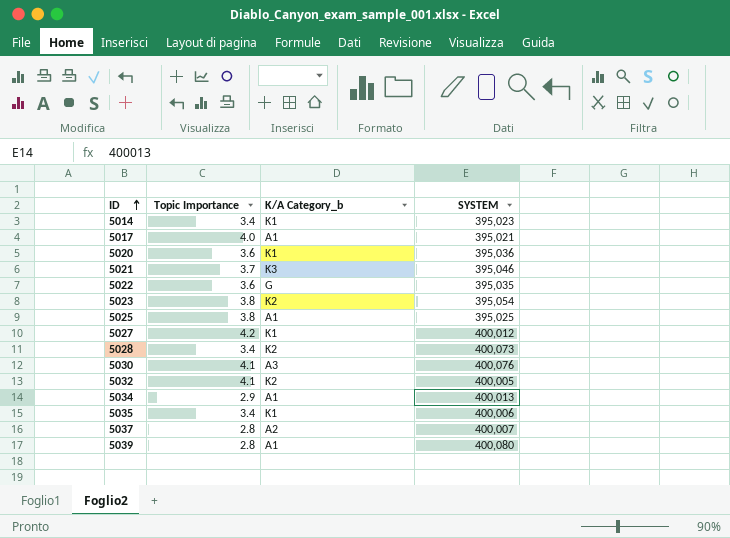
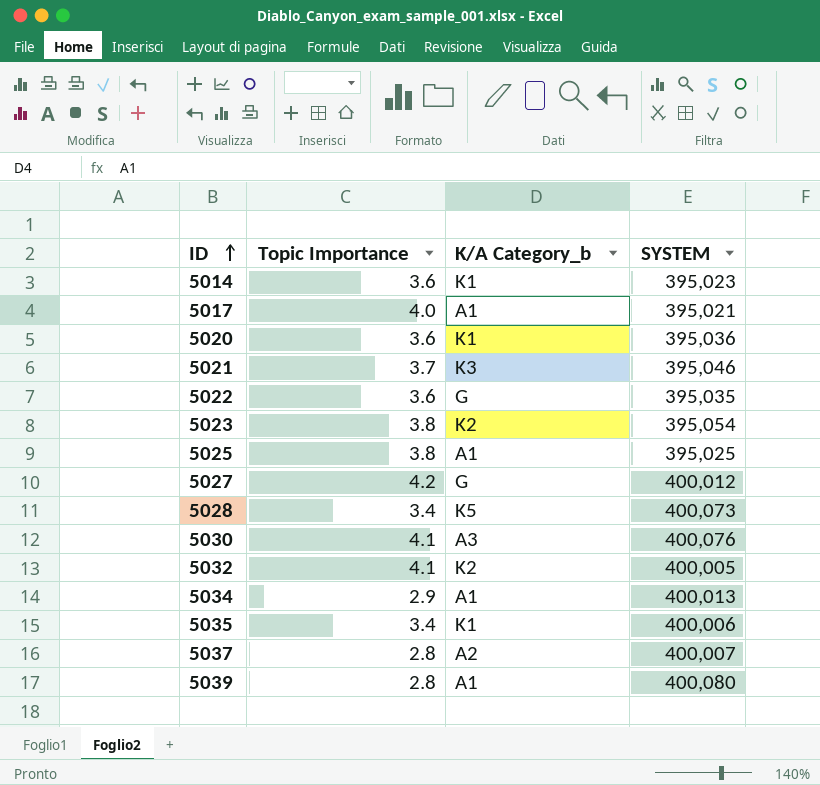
5014 | Topic Importance: 3.4 -> 3.6
5027 | K/A Category_b: K1 -> G
5028 | K/A Category_b: K2 -> K5

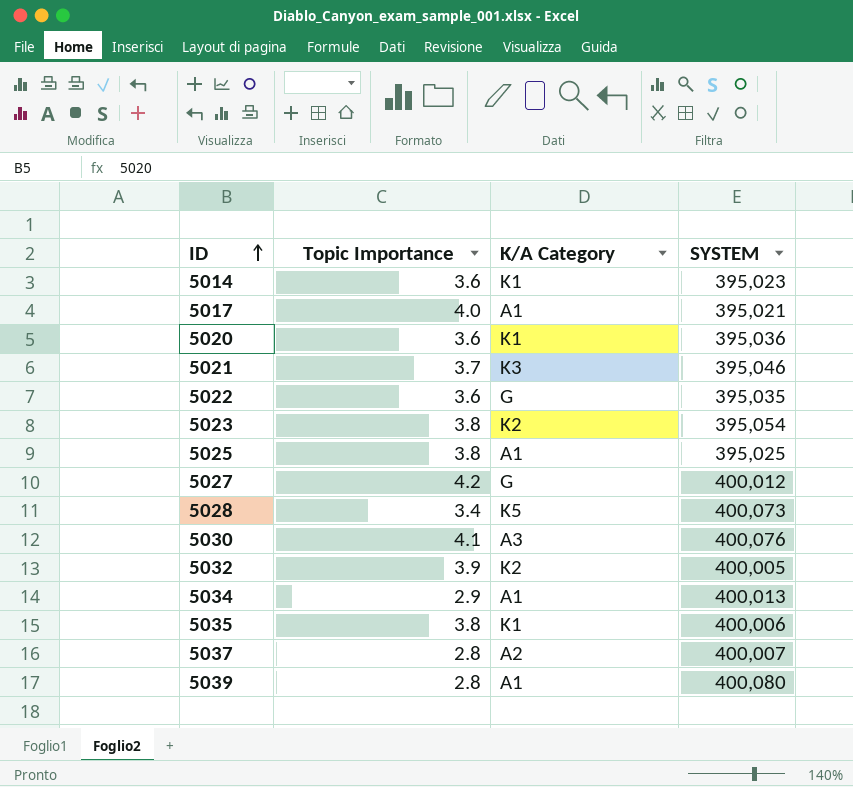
column name: K/A Category_b -> K/A Category
5032 | Topic Importance: 4.1 -> 3.9
5035 | Topic Importance: 3.4 -> 3.8

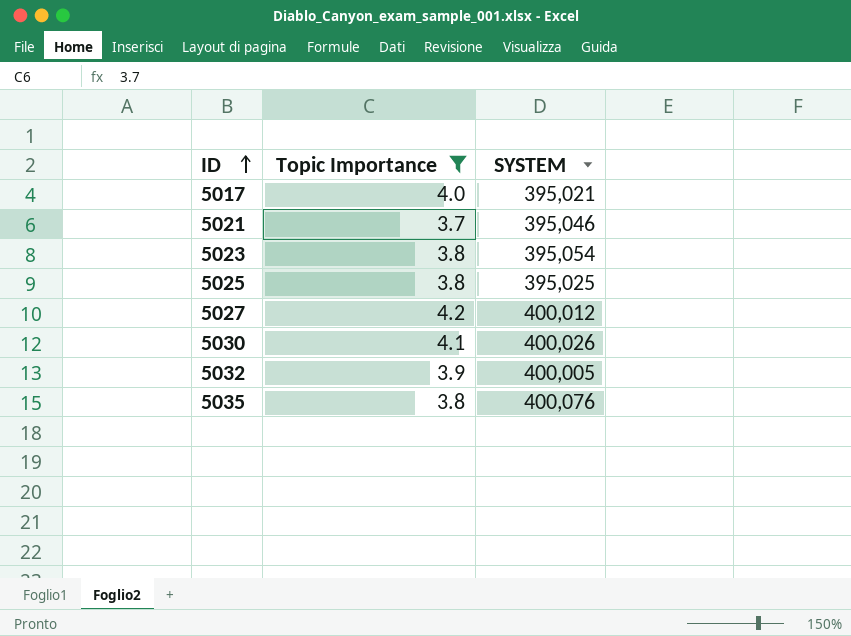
filter: none -> Topic Importance >= 3.7
column K/A Category | position: 3 -> none
5030 | SYSTEM: 400,076 -> 400,026
5035 | SYSTEM: 400,006 -> 400,076

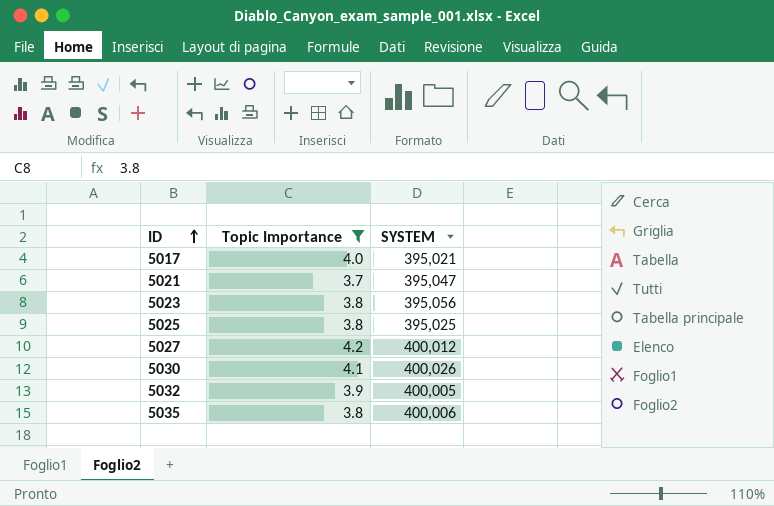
5021 | SYSTEM: 395,046 -> 395,047
5023 | SYSTEM: 395,054 -> 395,056
5035 | SYSTEM: 400,076 -> 400,006

